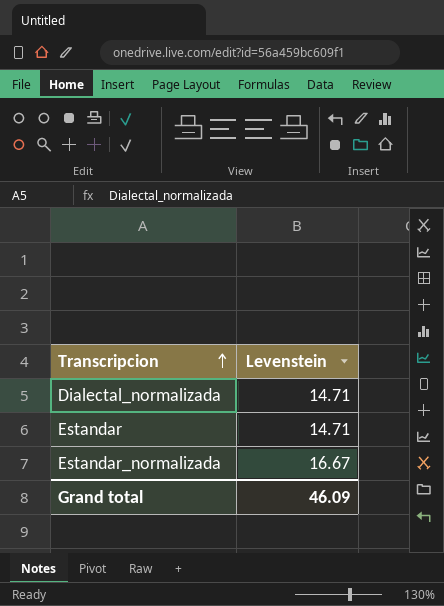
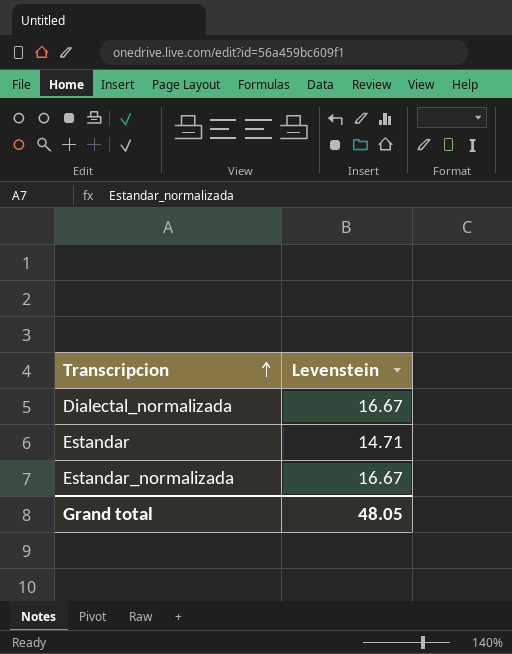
Dialectal_normalizada | Levenstein: 14.71 -> 16.67
Grand total | Levenstein: 46.09 -> 48.05

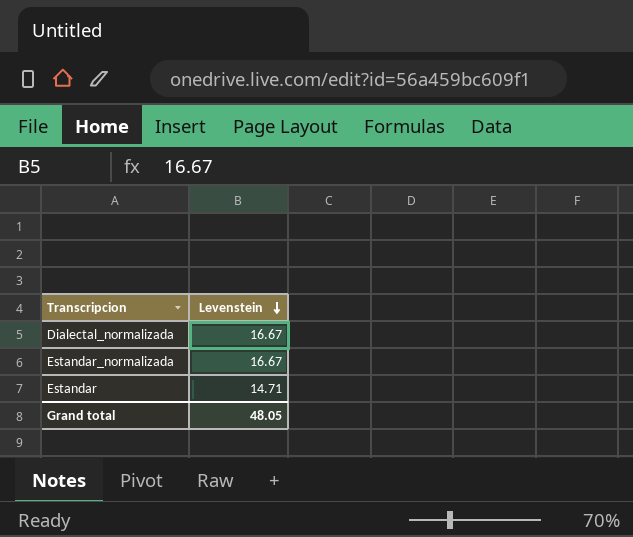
row order: Transcripcion ascending -> Levenstein descending

